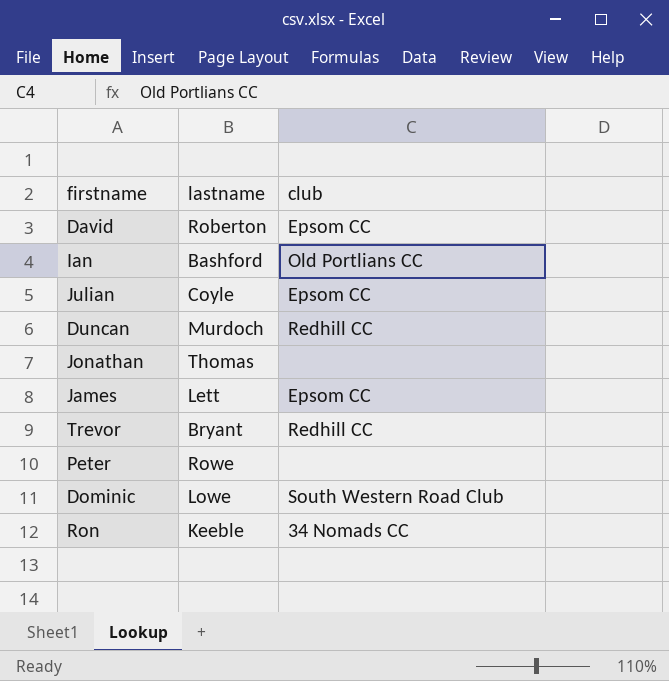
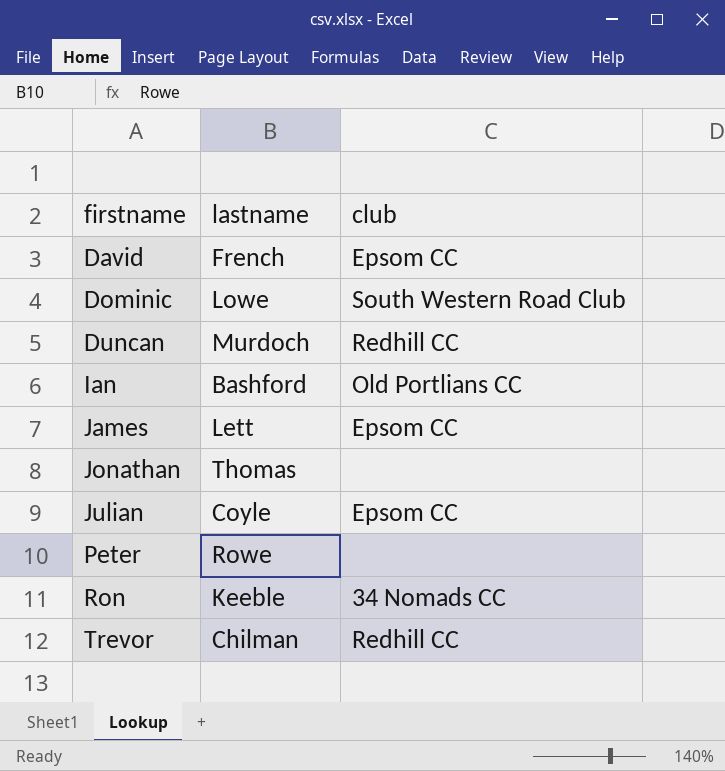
row order: none -> firstname ascending
David | lastname: Roberton -> French
Trevor | lastname: Bryant -> Chilman

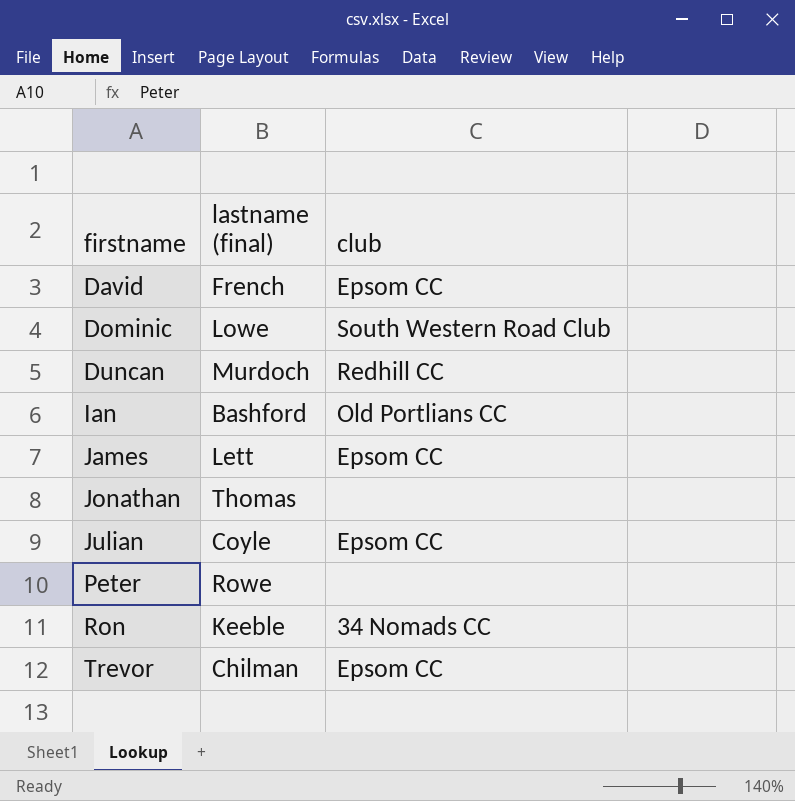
column name: lastname -> lastname (final)
Trevor | club: Redhill CC -> Epsom CC

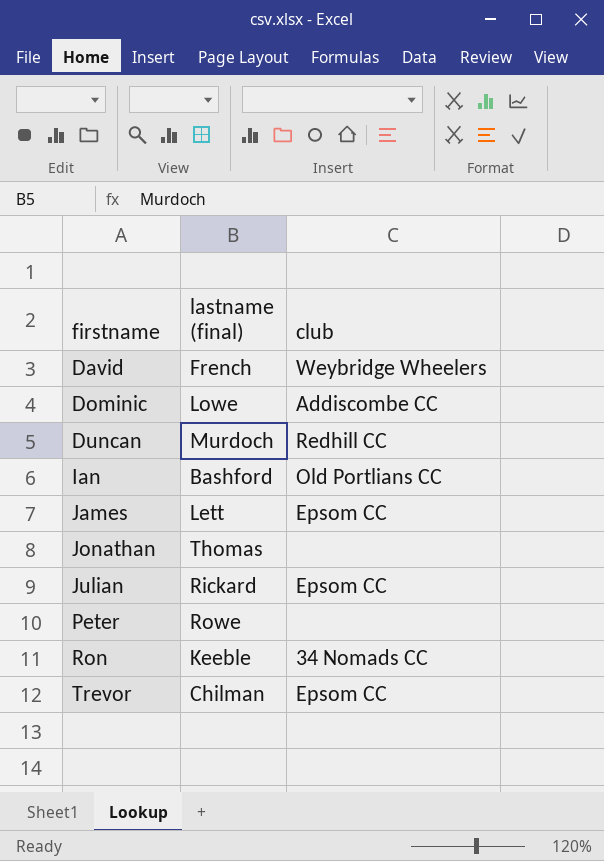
David | club: Epsom CC -> Weybridge Wheelers
Dominic | club: South Western Road Club -> Addiscombe CC
Julian | lastname (final): Coyle -> Rickard

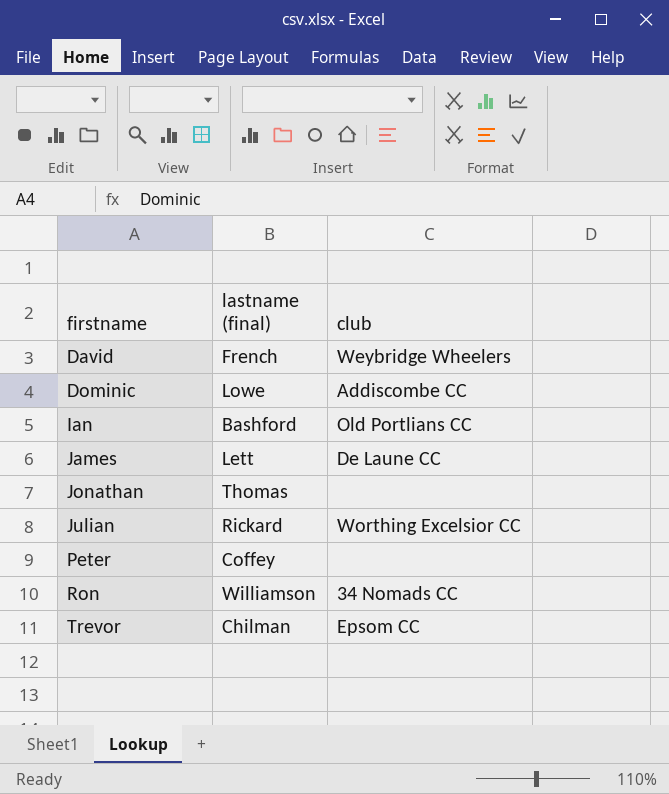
row Duncan: Murdoch | Redhill CC -> none
James | club: Epsom CC -> De Laune CC
Julian | club: Epsom CC -> Worthing Excelsior CC
Peter | lastname (final): Rowe -> Coffey
Ron | lastname (final): Keeble -> Williamson

